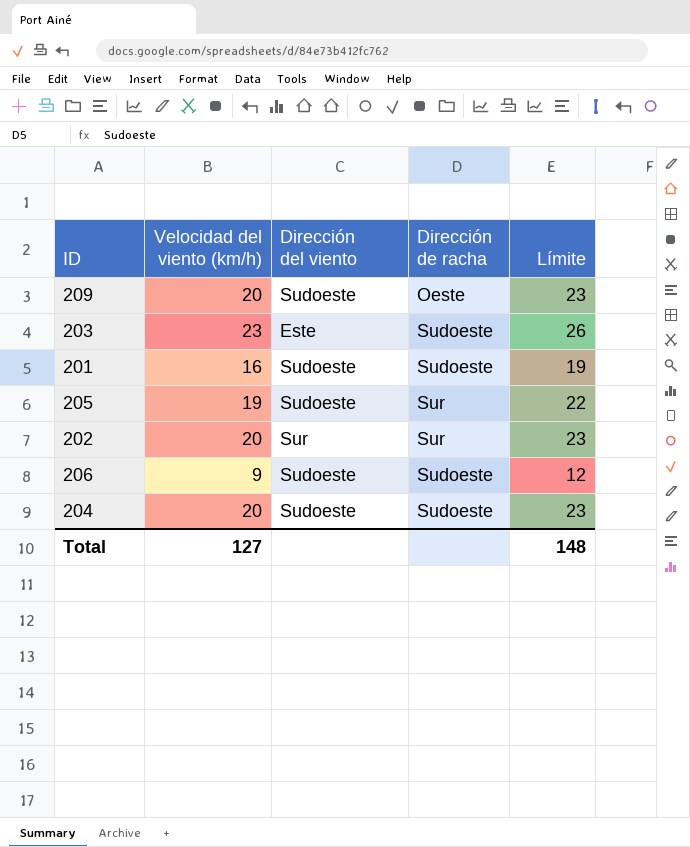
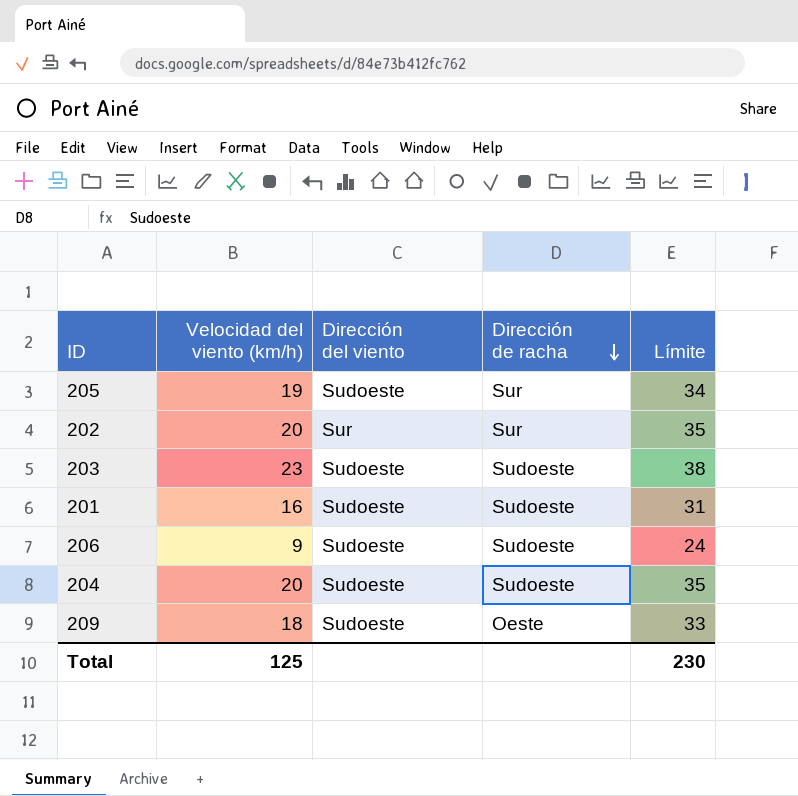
row order: none -> Dirección de racha descending
column Límite | formula: [Velocidad del viento (km/h)] + 3 -> [Velocidad del viento (km/h)] + 15
203 | Dirección del viento: Este -> Sudoeste
209 | Velocidad del viento (km/h): 20 -> 18
Total | Velocidad del viento (km/h): 127 -> 125
Total | Límite: 148 -> 230

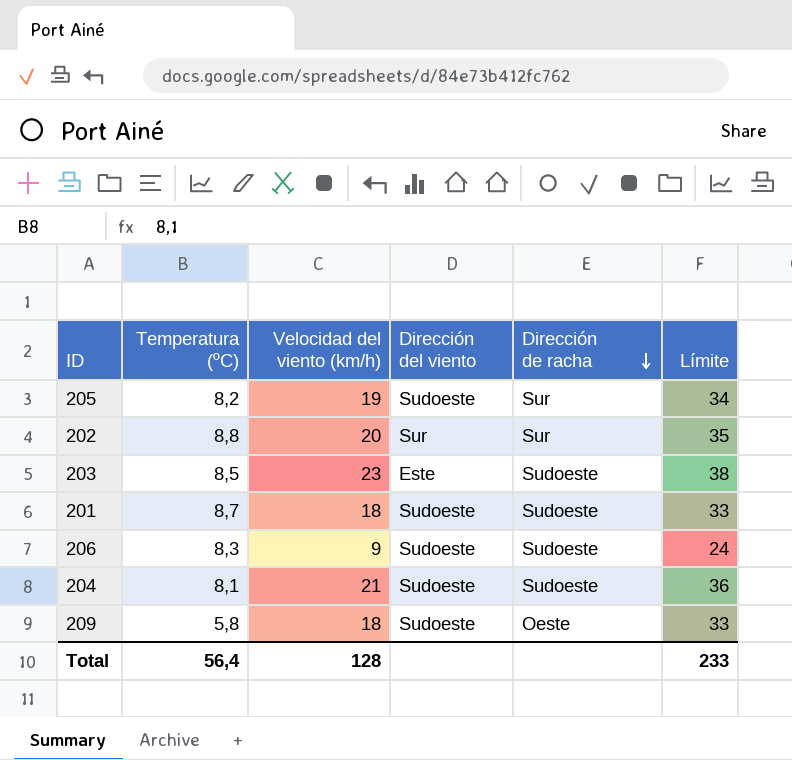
column Temperatura (ºC) | position: none -> 2
203 | Dirección del viento: Sudoeste -> Este
201 | Velocidad del viento (km/h): 16 -> 18
201 | Límite: 31 -> 33
204 | Velocidad del viento (km/h): 20 -> 21
204 | Límite: 35 -> 36
Total | Velocidad del viento (km/h): 125 -> 128
Total | Límite: 230 -> 233

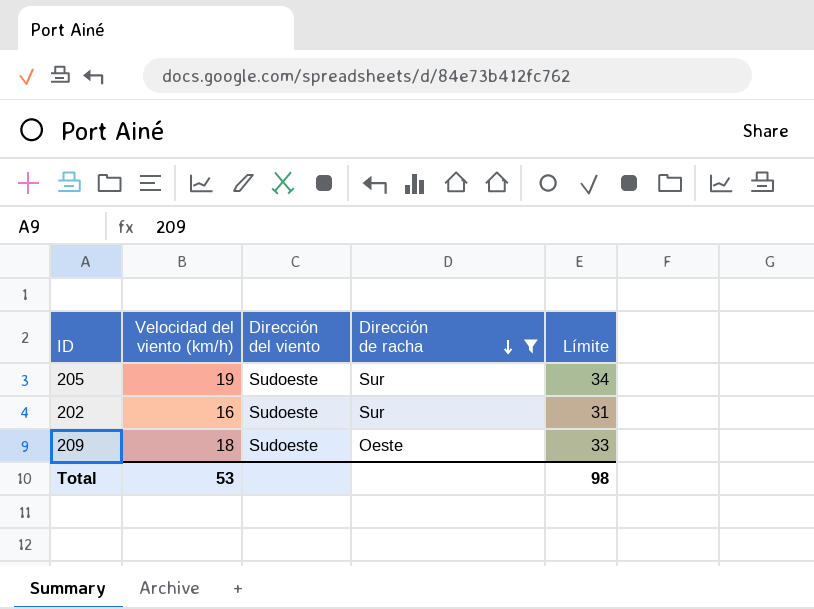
filter: none -> Dirección de racha != Sudoeste
column Temperatura (ºC) | position: 2 -> none
202 | Velocidad del viento (km/h): 20 -> 16
202 | Dirección del viento: Sur -> Sudoeste
202 | Límite: 35 -> 31
Total | Velocidad del viento (km/h): 128 -> 53
Total | Límite: 233 -> 98

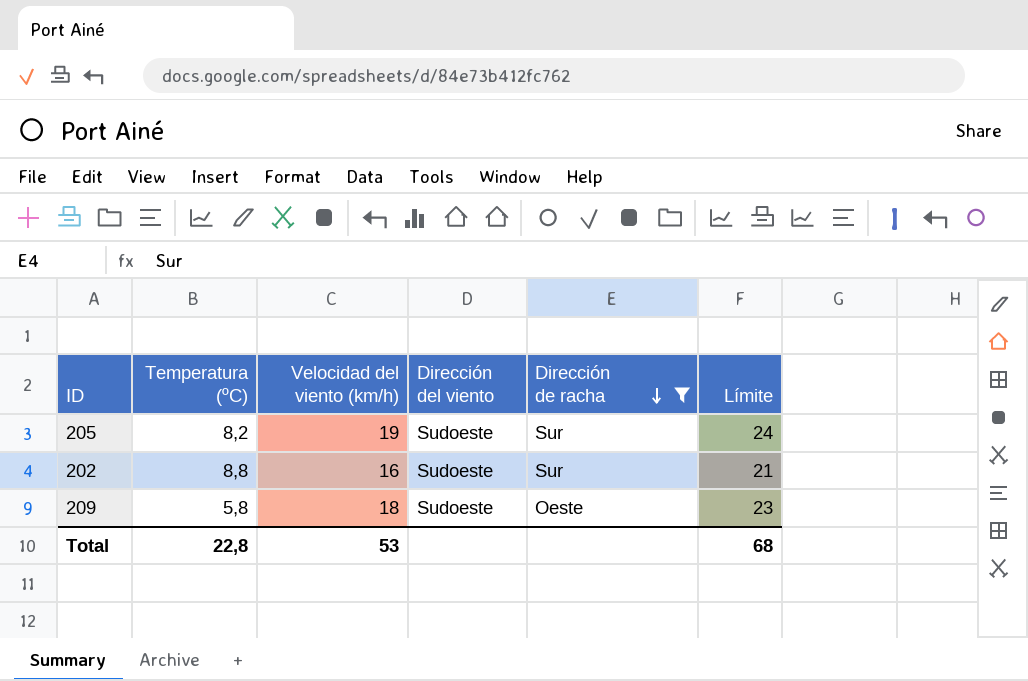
column Temperatura (ºC) | position: none -> 2
column Límite | formula: [Velocidad del viento (km/h)] + 15 -> [Velocidad del viento (km/h)] + 5
Total | Límite: 98 -> 68

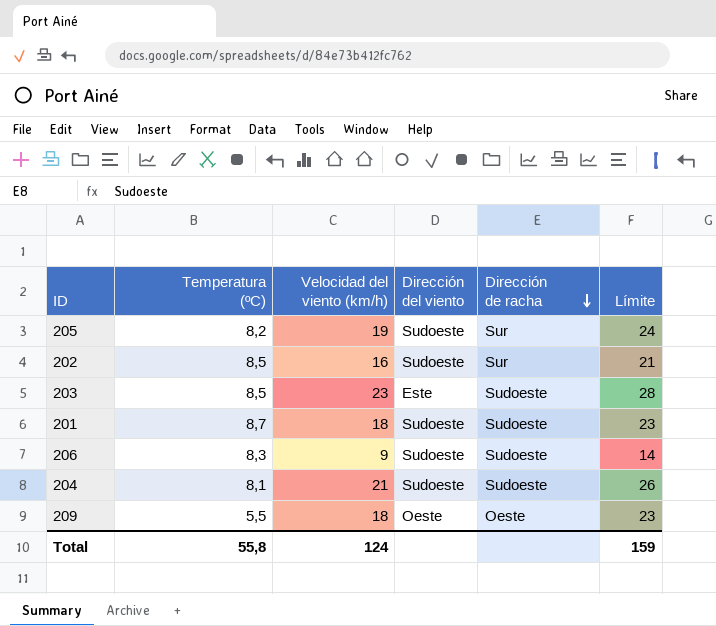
filter: Dirección de racha != Sudoeste -> none
202 | Temperatura (ºC): 8,8 -> 8,5
209 | Temperatura (ºC): 5,8 -> 5,5
209 | Dirección del viento: Sudoeste -> Oeste
Total | Temperatura (ºC): 22,8 -> 55,8
Total | Velocidad del viento (km/h): 53 -> 124
Total | Límite: 68 -> 159

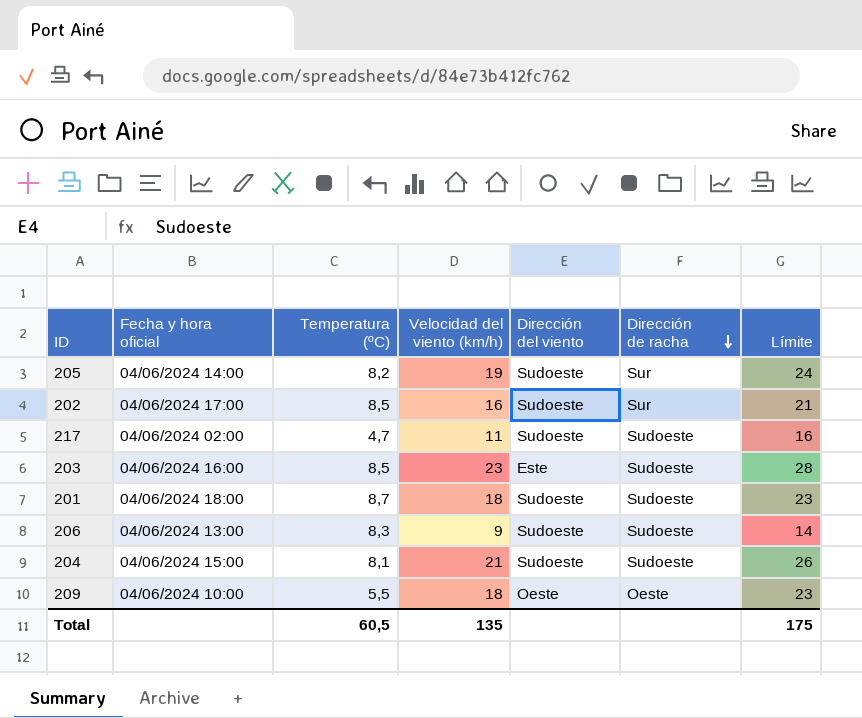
column Fecha y hora oficial | position: none -> 2
row 217: none -> 04/06/2024 02:00 | 4,7 | 11 | Sudoeste | Sudoeste | 16
Total | Temperatura (ºC): 55,8 -> 60,5
Total | Velocidad del viento (km/h): 124 -> 135
Total | Límite: 159 -> 175

